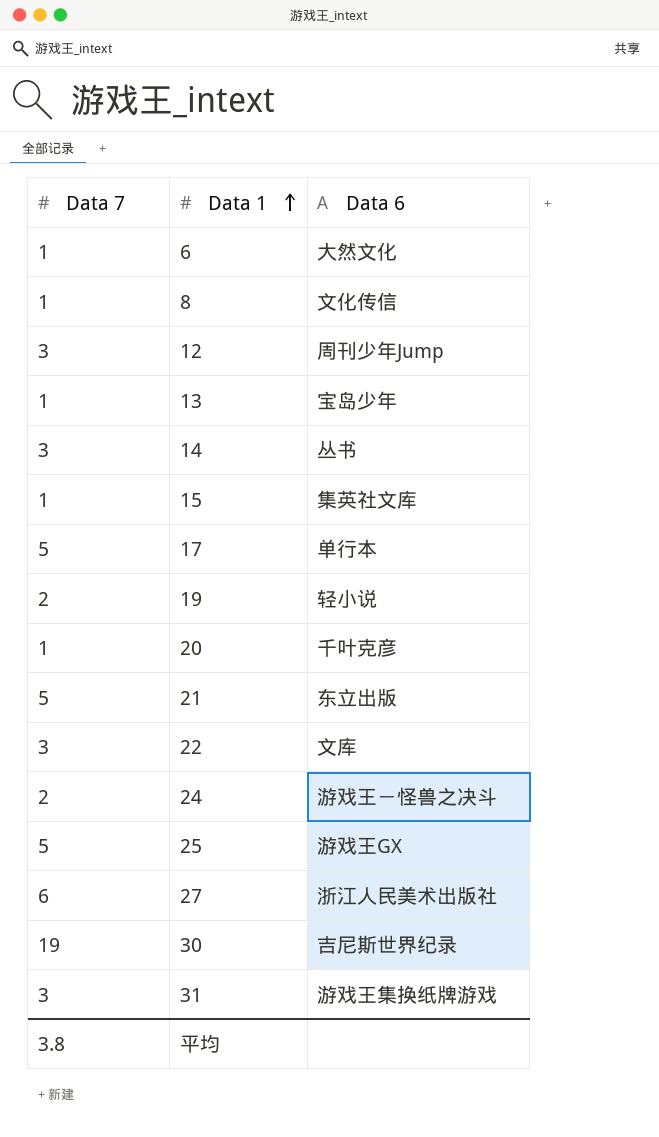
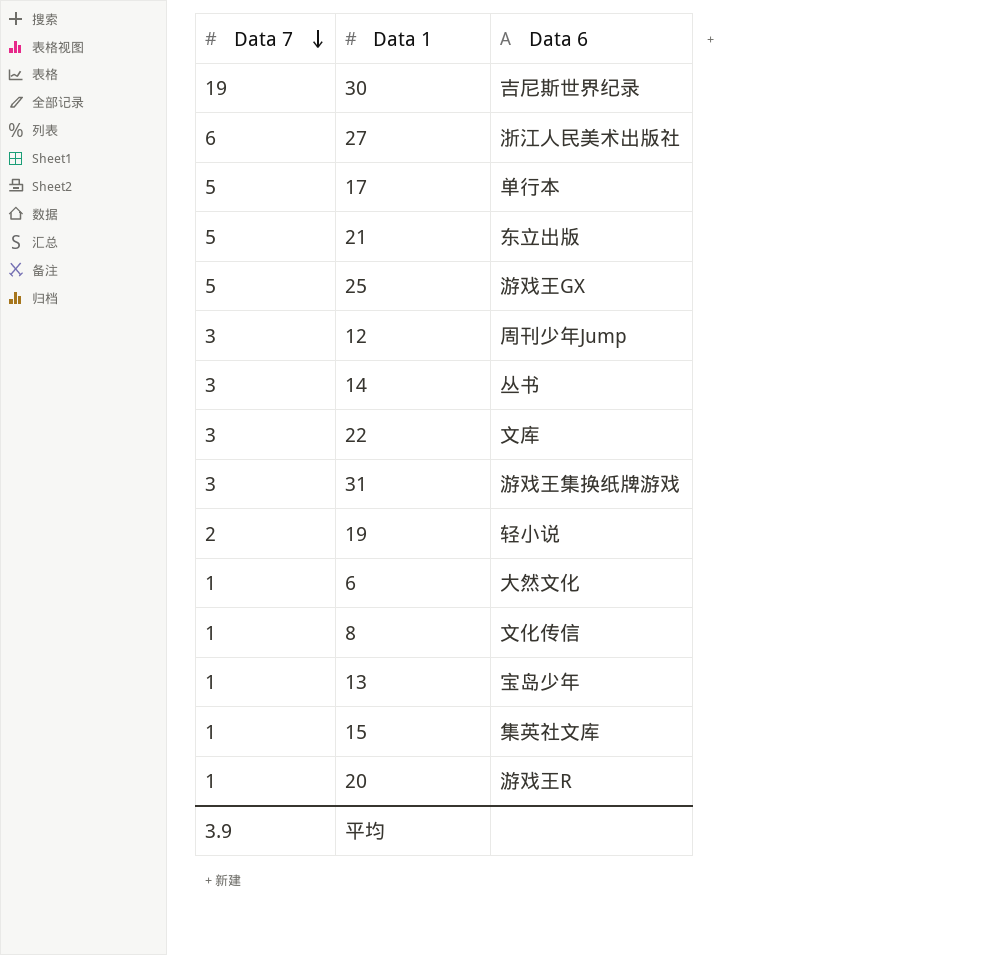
row order: Data 1 ascending -> Data 7 descending
row 24: 2 | 游戏王－怪兽之决斗 -> none
20 | Data 6: 千叶克彦 -> 游戏王R
平均 | Data 7: 3.8 -> 3.9

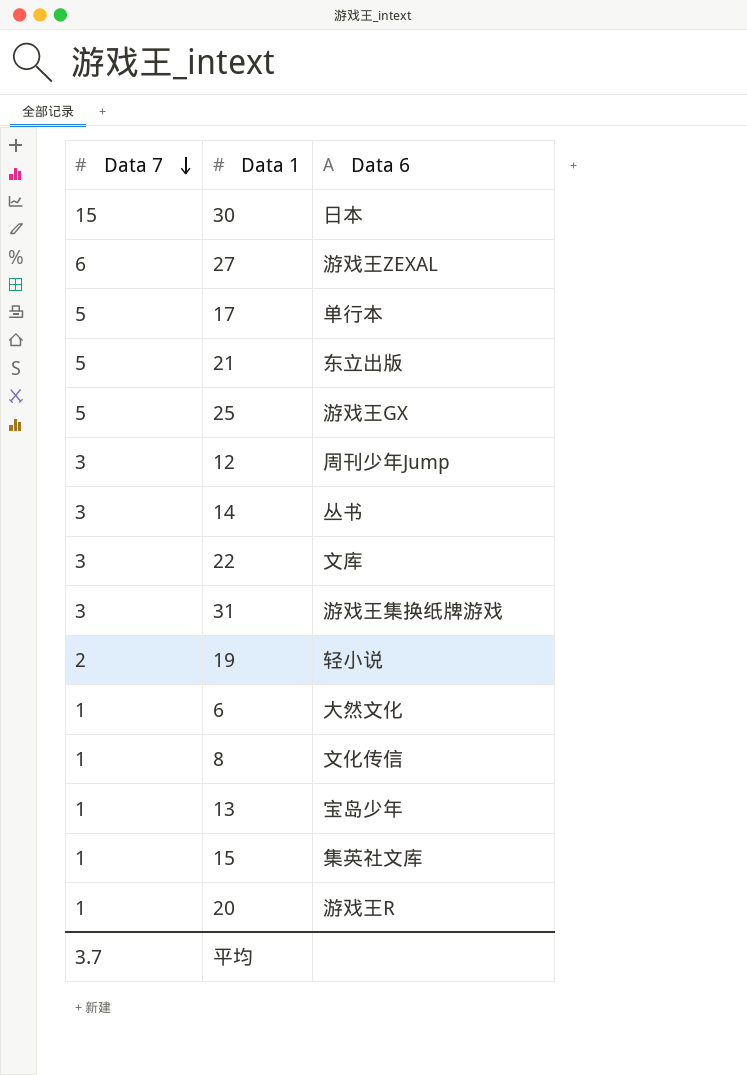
30 | Data 7: 19 -> 15
30 | Data 6: 吉尼斯世界纪录 -> 日本
27 | Data 6: 浙江人民美术出版社 -> 游戏王ZEXAL
平均 | Data 7: 3.9 -> 3.7

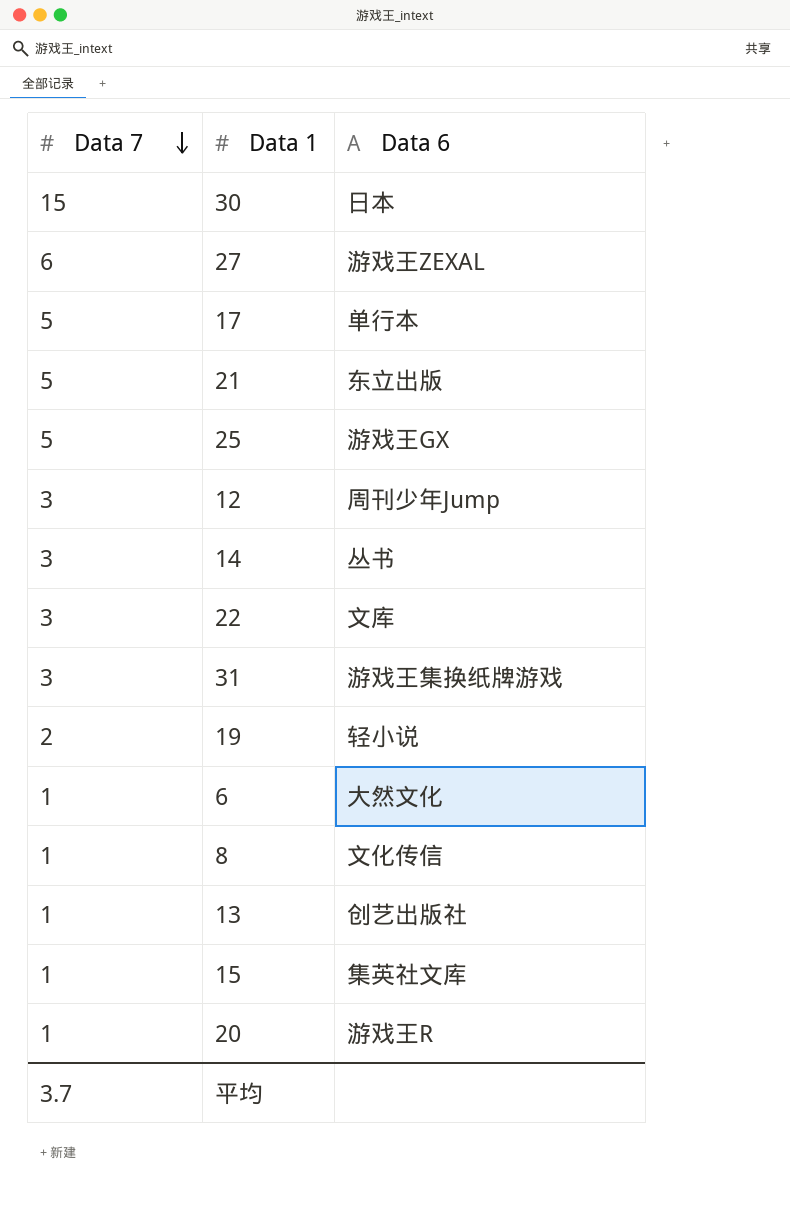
13 | Data 6: 宝岛少年 -> 创艺出版社

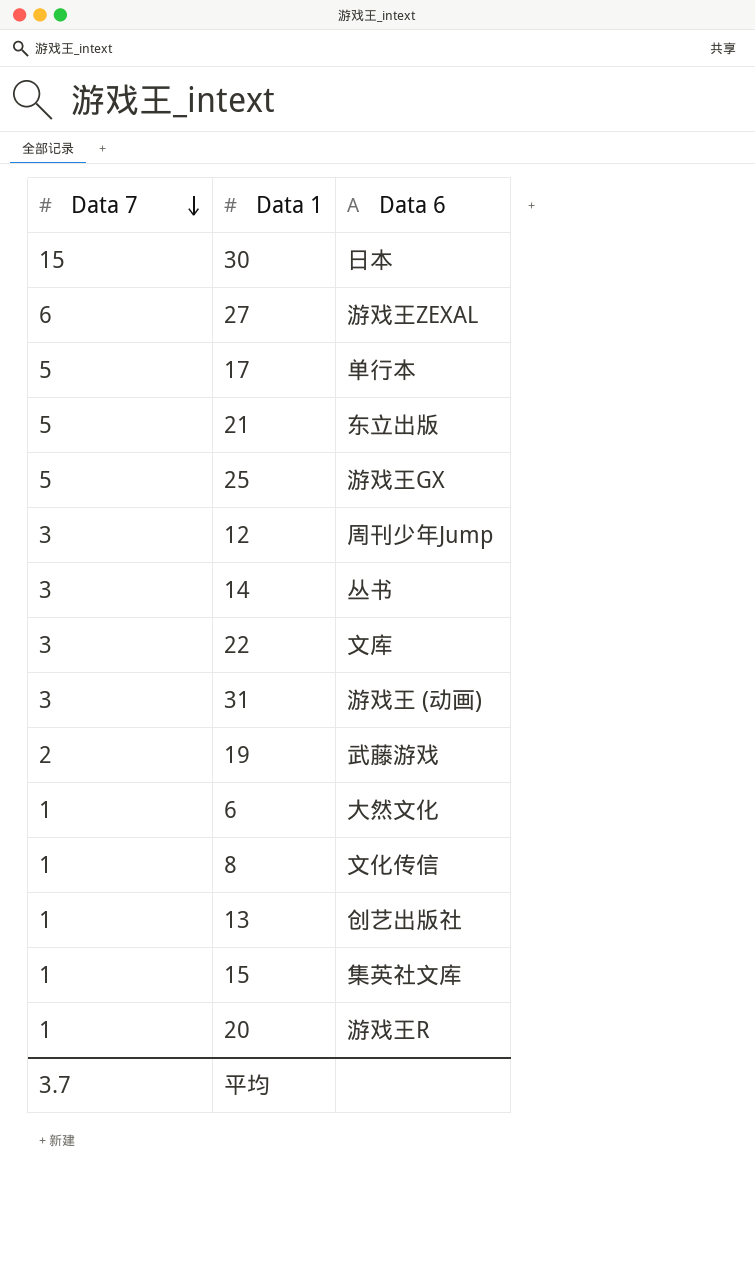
31 | Data 6: 游戏王集换纸牌游戏 -> 游戏王 (动画)
19 | Data 6: 轻小说 -> 武藤游戏

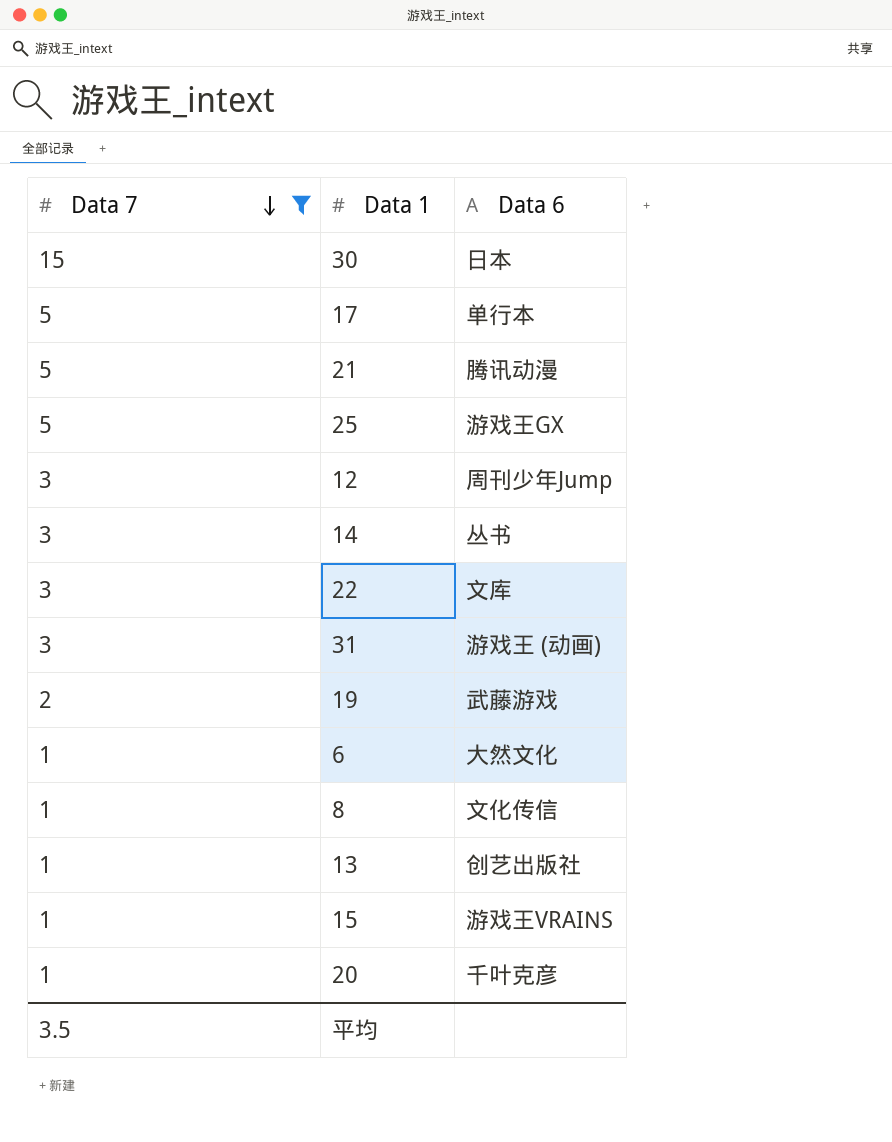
filter: none -> Data 7 != 6
21 | Data 6: 东立出版 -> 腾讯动漫
15 | Data 6: 集英社文库 -> 游戏王VRAINS
20 | Data 6: 游戏王R -> 千叶克彦
平均 | Data 7: 3.7 -> 3.5

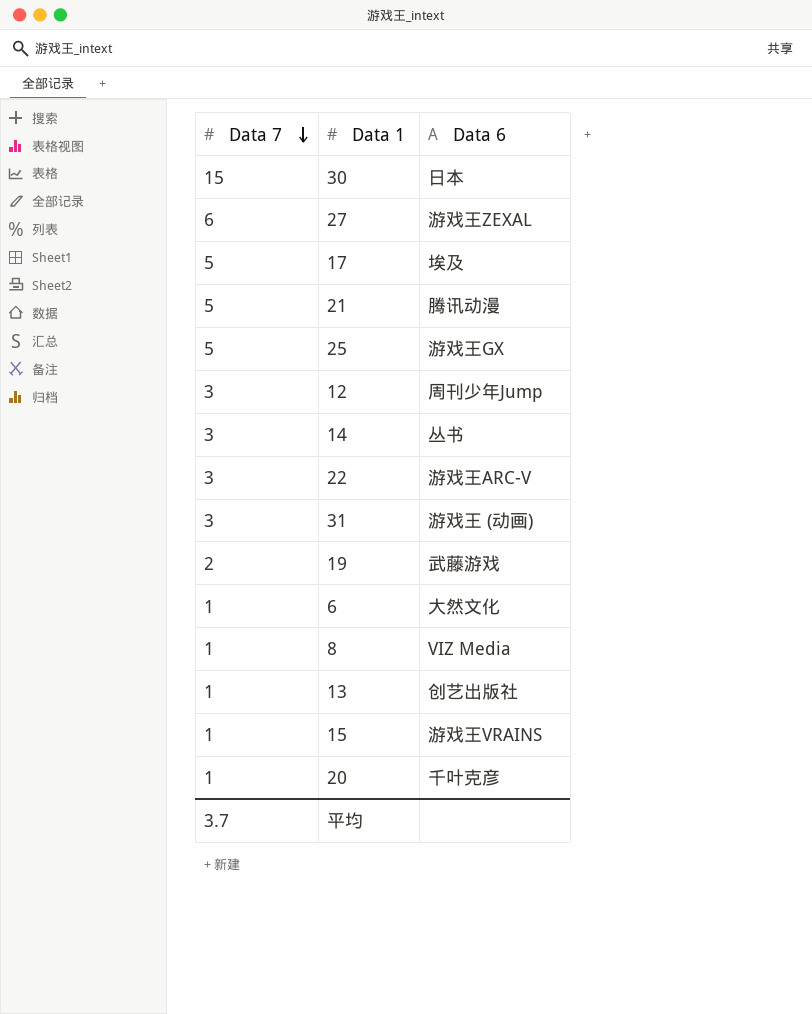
filter: Data 7 != 6 -> none
17 | Data 6: 单行本 -> 埃及
22 | Data 6: 文库 -> 游戏王ARC-V
8 | Data 6: 文化传信 -> VIZ Media
平均 | Data 7: 3.5 -> 3.7

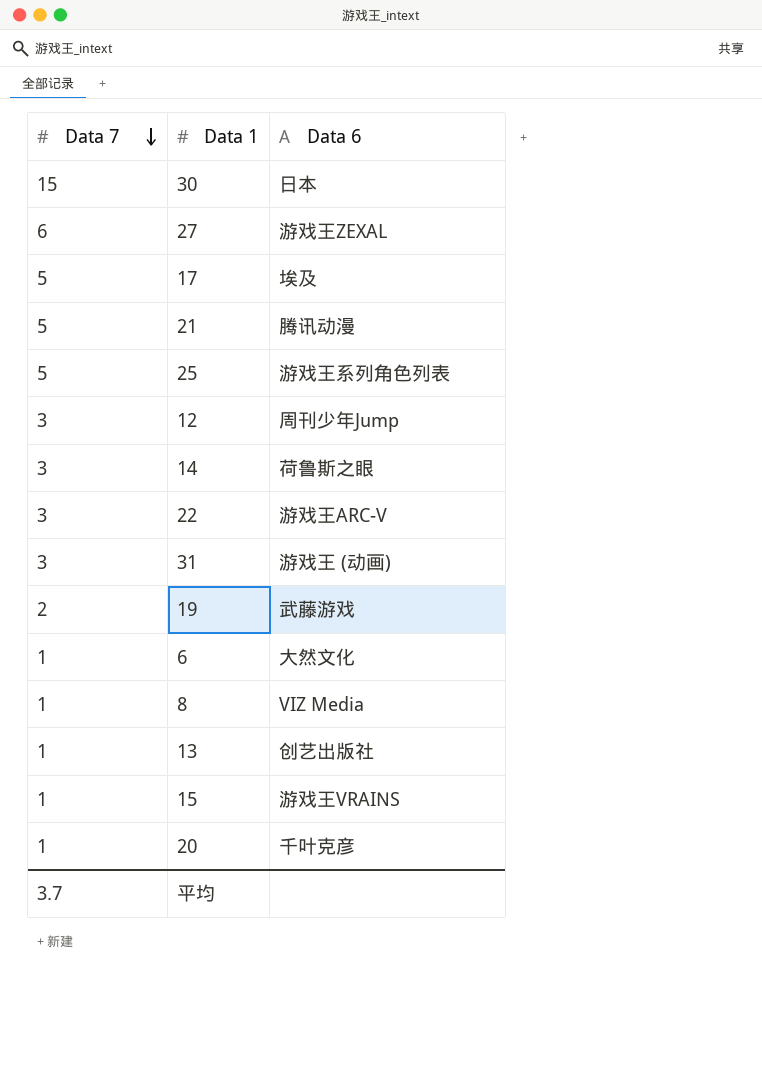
25 | Data 6: 游戏王GX -> 游戏王系列角色列表
14 | Data 6: 丛书 -> 荷鲁斯之眼

